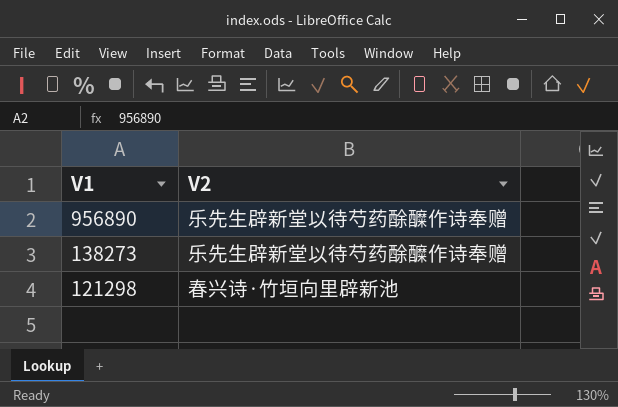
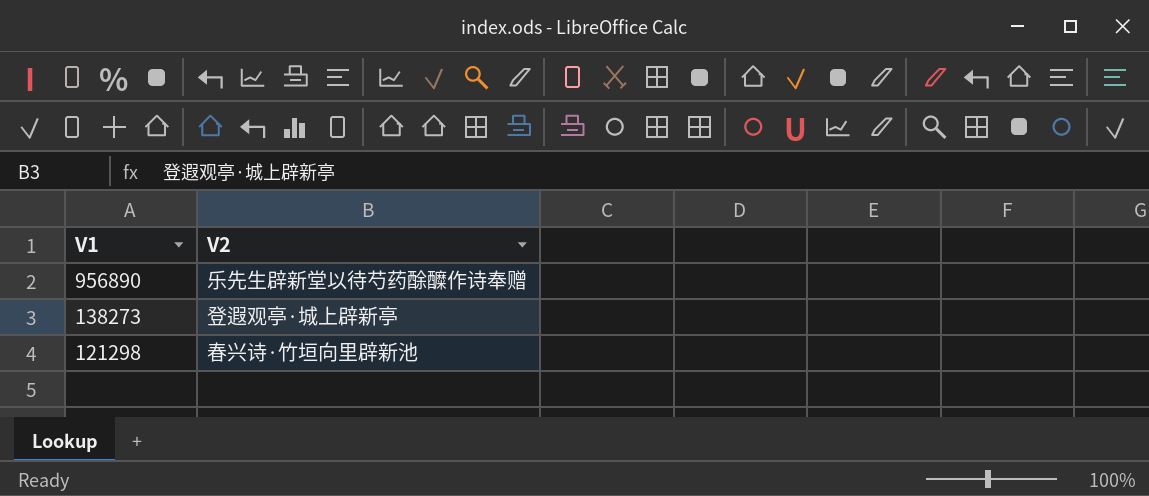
138273 | V2: 乐先生辟新堂以待芍药酴醾作诗奉赠 -> 登遐观亭·城上辟新亭

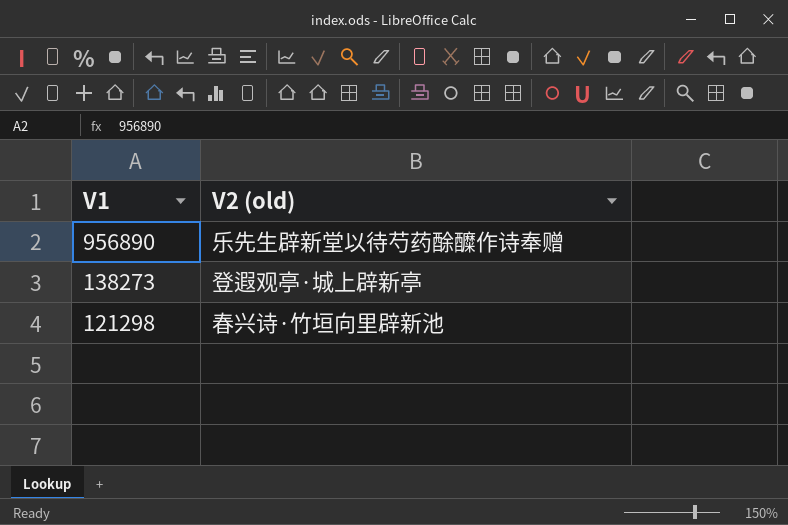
column name: V2 -> V2 (old)

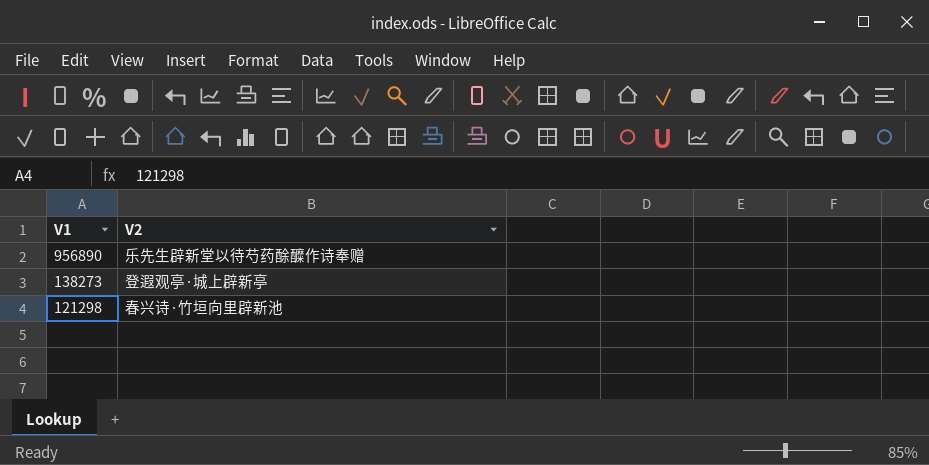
column name: V2 (old) -> V2

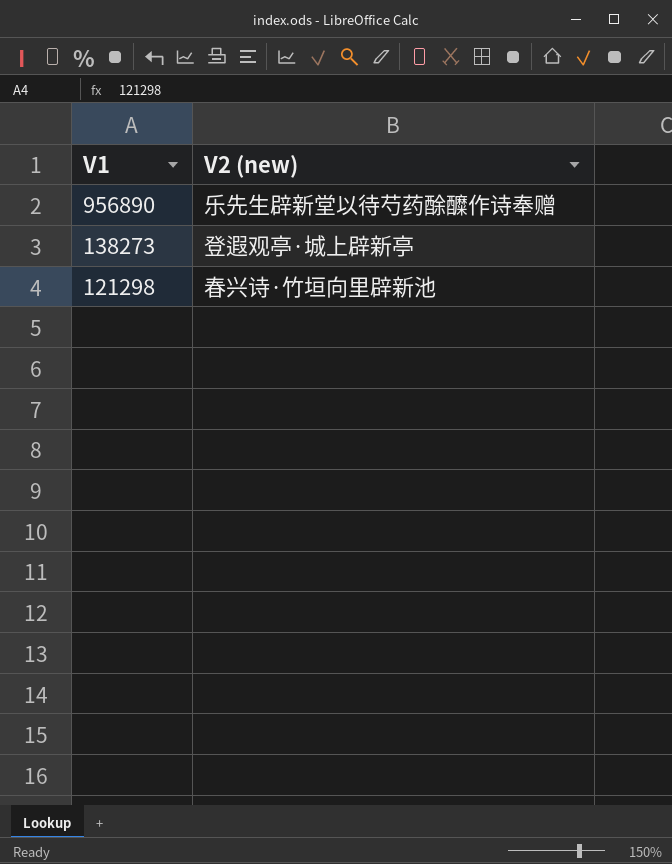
column name: V2 -> V2 (new)

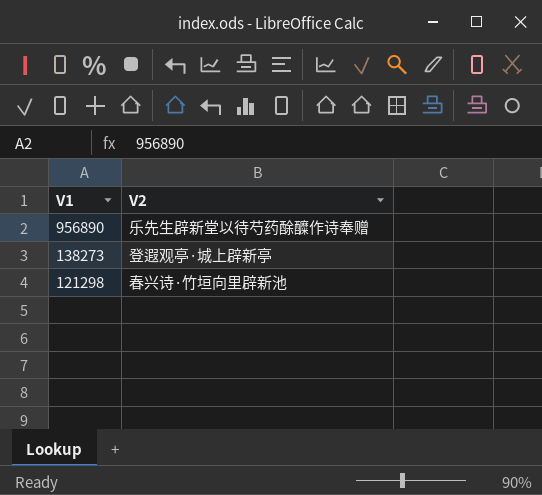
column name: V2 (new) -> V2

